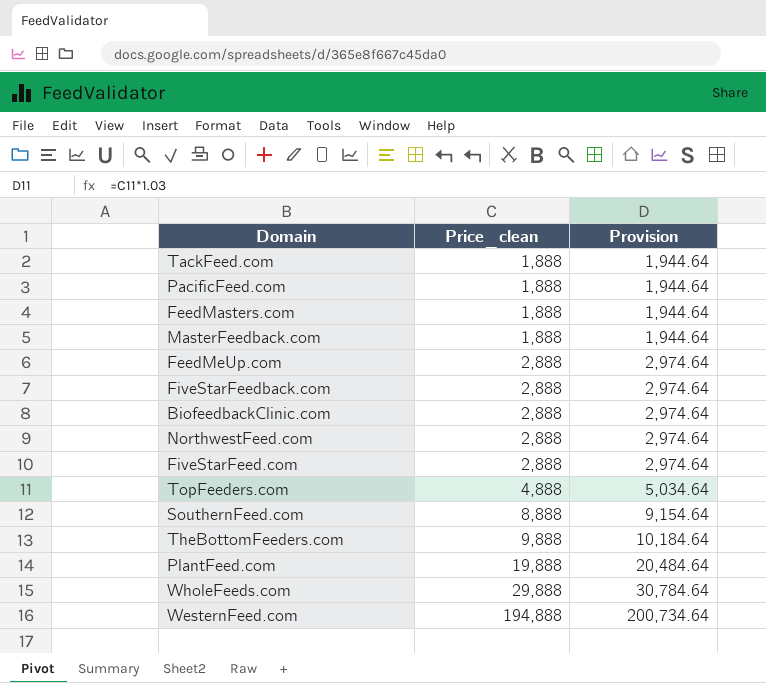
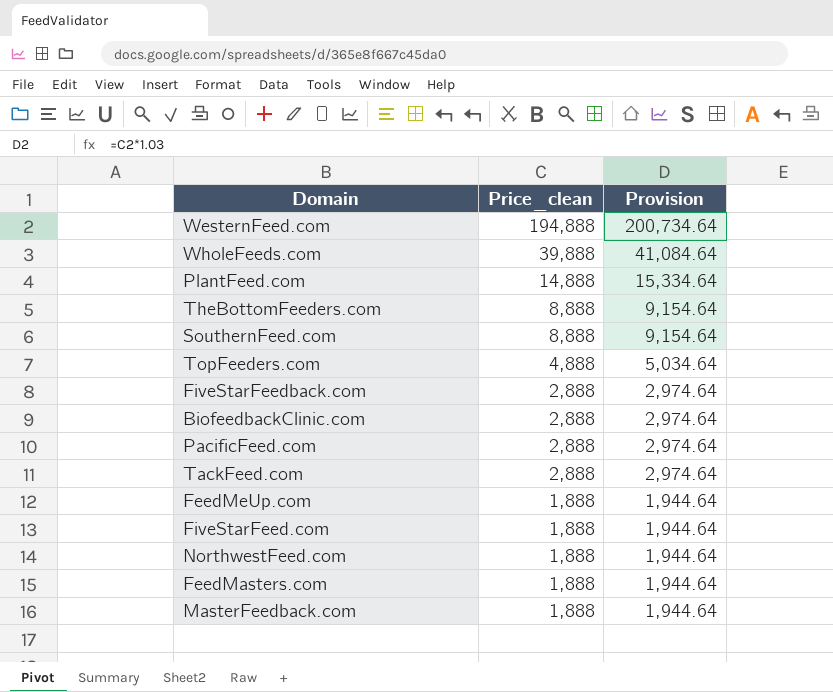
row order: Price_clean ascending -> Price_clean descending
WholeFeeds.com | Price_clean: 29,888 -> 39,888
WholeFeeds.com | Provision: 30,784.64 -> 41,084.64
PlantFeed.com | Price_clean: 19,888 -> 14,888
PlantFeed.com | Provision: 20,484.64 -> 15,334.64
TheBottomFeeders.com | Price_clean: 9,888 -> 8,888
TheBottomFeeders.com | Provision: 10,184.64 -> 9,154.64
PacificFeed.com | Price_clean: 1,888 -> 2,888
PacificFeed.com | Provision: 1,944.64 -> 2,974.64
TackFeed.com | Price_clean: 1,888 -> 2,888
TackFeed.com | Provision: 1,944.64 -> 2,974.64
FeedMeUp.com | Price_clean: 2,888 -> 1,888
FeedMeUp.com | Provision: 2,974.64 -> 1,944.64
FiveStarFeed.com | Price_clean: 2,888 -> 1,888
FiveStarFeed.com | Provision: 2,974.64 -> 1,944.64
NorthwestFeed.com | Price_clean: 2,888 -> 1,888
NorthwestFeed.com | Provision: 2,974.64 -> 1,944.64

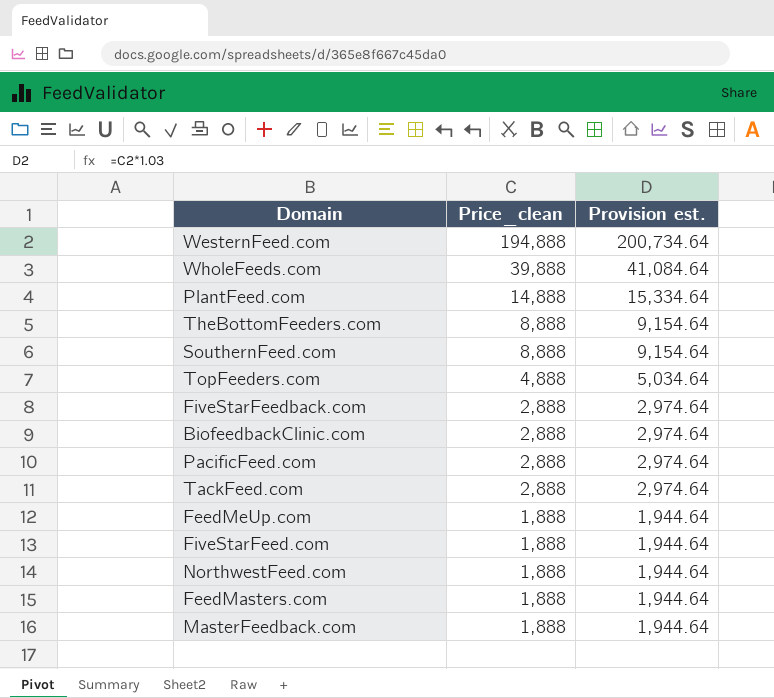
column name: Provision -> Provision est.

